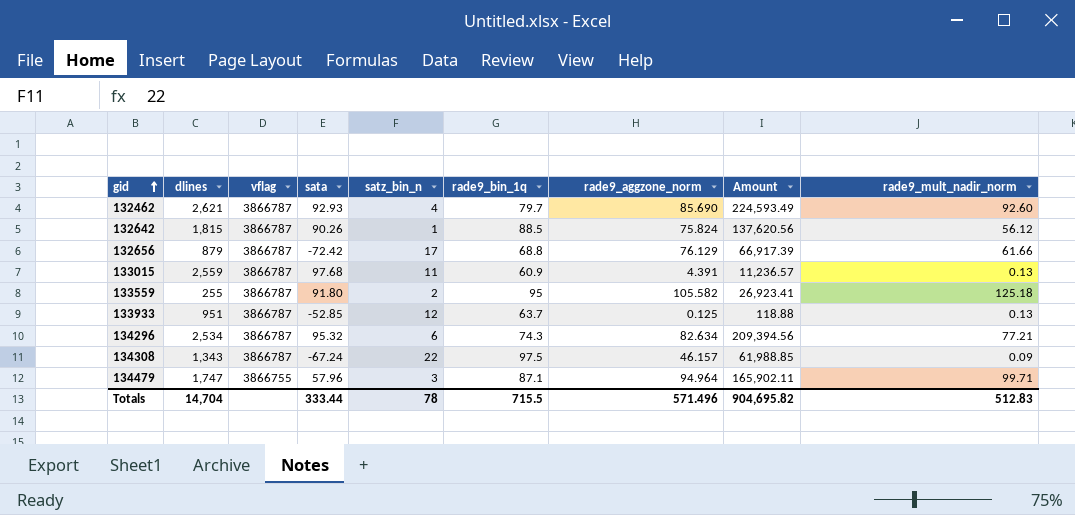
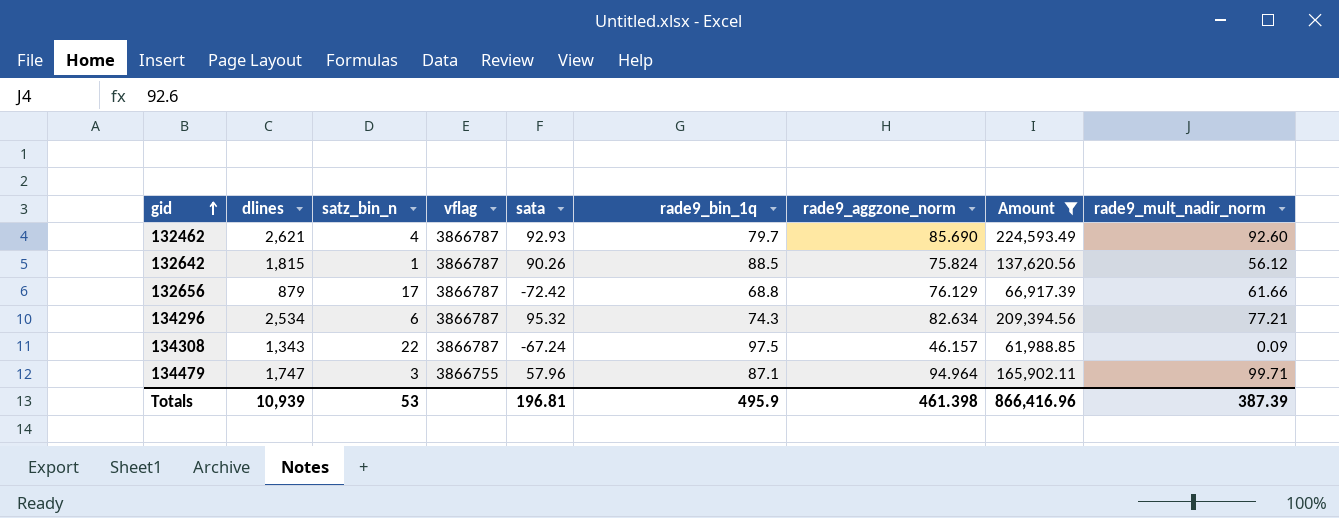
filter: none -> Amount >= 61,988.85
column satz_bin_n | position: 5 -> 3
Totals | dlines: 14,704 -> 10,939
Totals | satz_bin_n: 78 -> 53
Totals | sata: 333.44 -> 196.81
Totals | rade9_bin_1q: 715.5 -> 495.9
Totals | rade9_aggzone_norm: 571.496 -> 461.398
Totals | Amount: 904,695.82 -> 866,416.96
Totals | rade9_mult_nadir_norm: 512.83 -> 387.39

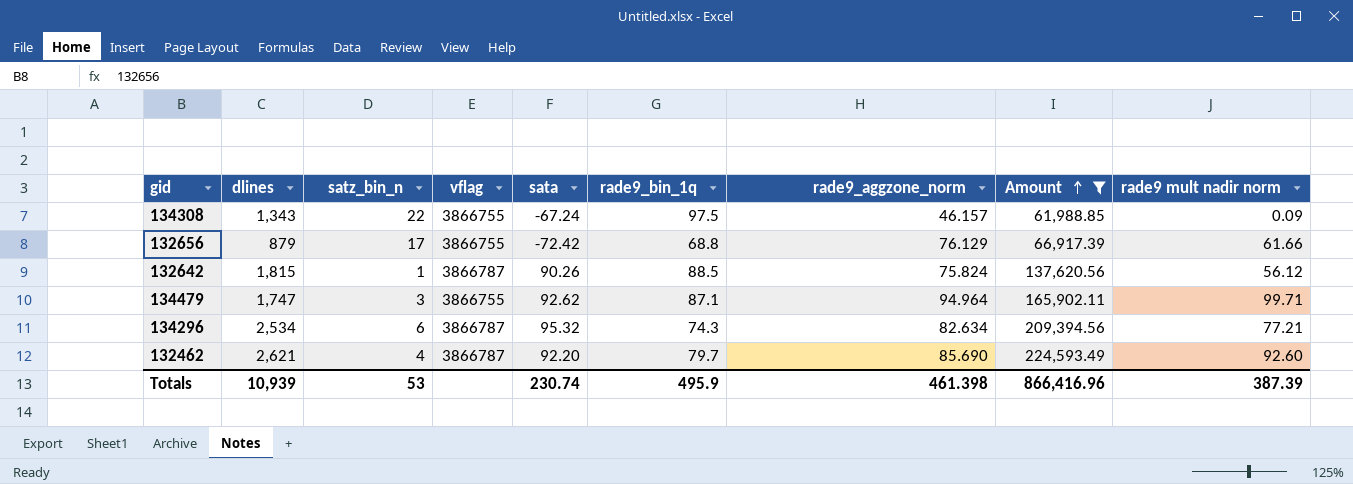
row order: gid ascending -> Amount ascending
column name: rade9_mult_nadir_norm -> rade9 mult nadir norm
134308 | vflag: 3866787 -> 3866755
132656 | vflag: 3866787 -> 3866755
134479 | sata: 57.96 -> 92.62
132462 | sata: 92.93 -> 92.20
Totals | sata: 196.81 -> 230.74

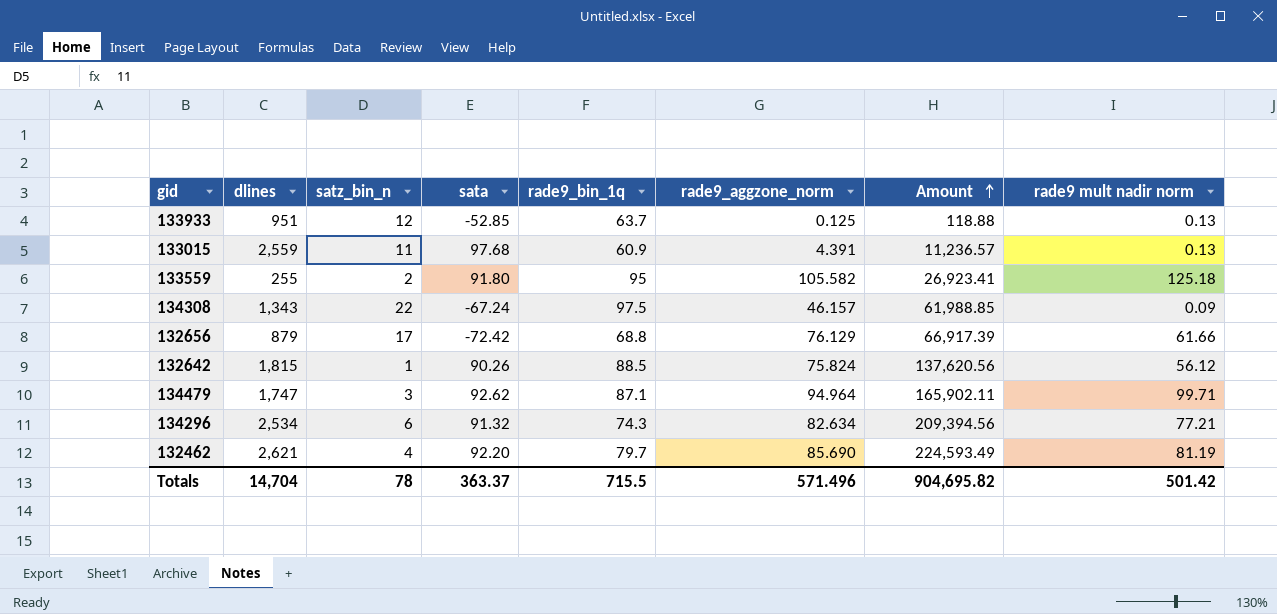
filter: Amount >= 61,988.85 -> none
column vflag | position: 4 -> none
134296 | sata: 95.32 -> 91.32
132462 | rade9 mult nadir norm: 92.60 -> 81.19
Totals | dlines: 10,939 -> 14,704
Totals | satz_bin_n: 53 -> 78
Totals | sata: 230.74 -> 363.37
Totals | rade9_bin_1q: 495.9 -> 715.5
Totals | rade9_aggzone_norm: 461.398 -> 571.496
Totals | Amount: 866,416.96 -> 904,695.82
Totals | rade9 mult nadir norm: 387.39 -> 501.42

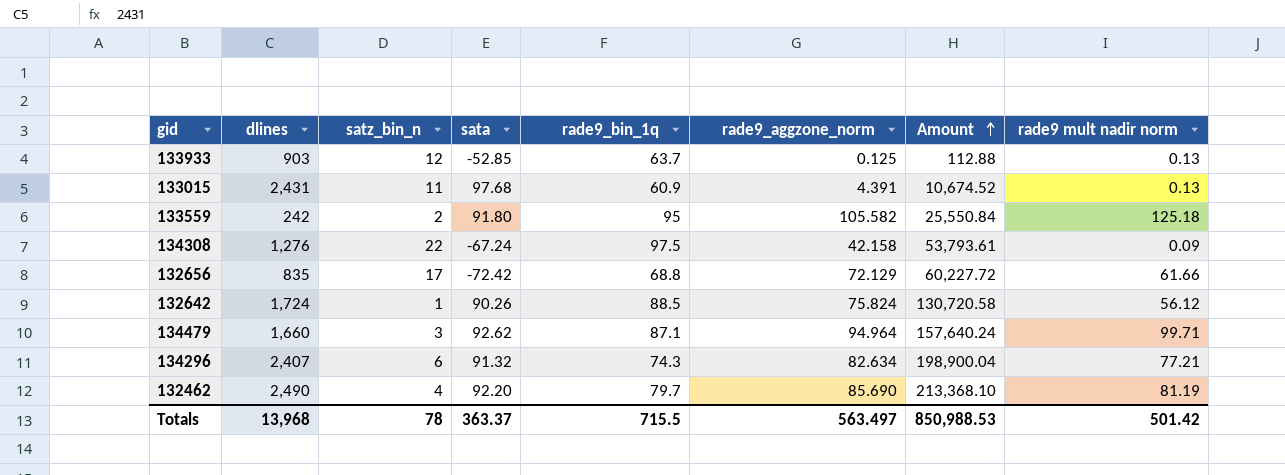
133933 | dlines: 951 -> 903
133933 | Amount: 118.88 -> 112.88
133015 | dlines: 2,559 -> 2,431
133015 | Amount: 11,236.57 -> 10,674.52
133559 | dlines: 255 -> 242
133559 | Amount: 26,923.41 -> 25,550.84
134308 | dlines: 1,343 -> 1,276
134308 | rade9_aggzone_norm: 46.157 -> 42.158
134308 | Amount: 61,988.85 -> 53,793.61
132656 | dlines: 879 -> 835
132656 | rade9_aggzone_norm: 76.129 -> 72.129
132656 | Amount: 66,917.39 -> 60,227.72
132642 | dlines: 1,815 -> 1,724
132642 | Amount: 137,620.56 -> 130,720.58
134479 | dlines: 1,747 -> 1,660
134479 | Amount: 165,902.11 -> 157,640.24
134296 | dlines: 2,534 -> 2,407
134296 | Amount: 209,394.56 -> 198,900.04
132462 | dlines: 2,621 -> 2,490
132462 | Amount: 224,593.49 -> 213,368.10
Totals | dlines: 14,704 -> 13,968
Totals | rade9_aggzone_norm: 571.496 -> 563.497
Totals | Amount: 904,695.82 -> 850,988.53

